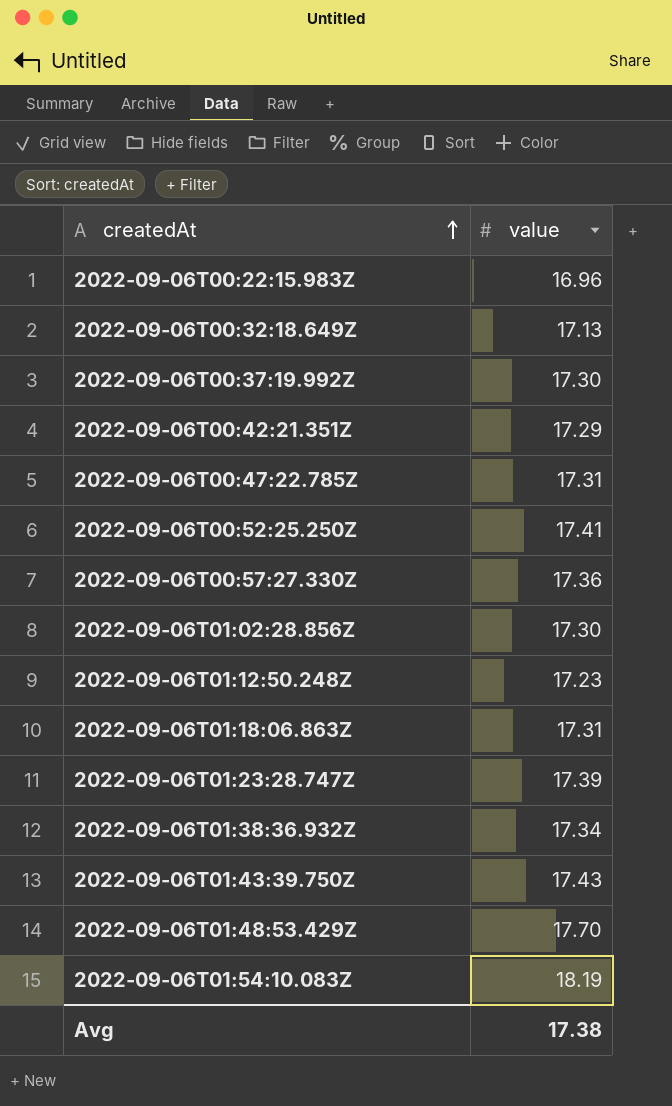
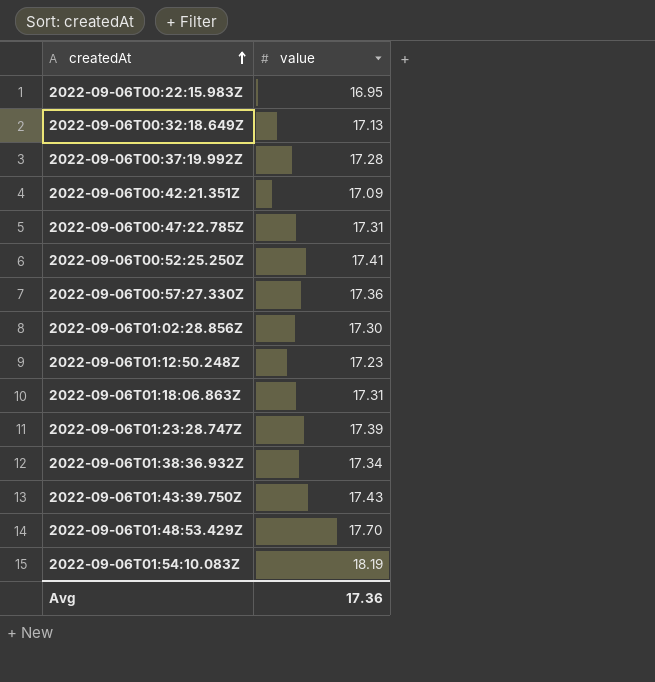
2022-09-06T00:22:15.983Z | value: 16.96 -> 16.95
2022-09-06T00:37:19.992Z | value: 17.30 -> 17.28
2022-09-06T00:42:21.351Z | value: 17.29 -> 17.09
Avg | value: 17.38 -> 17.36

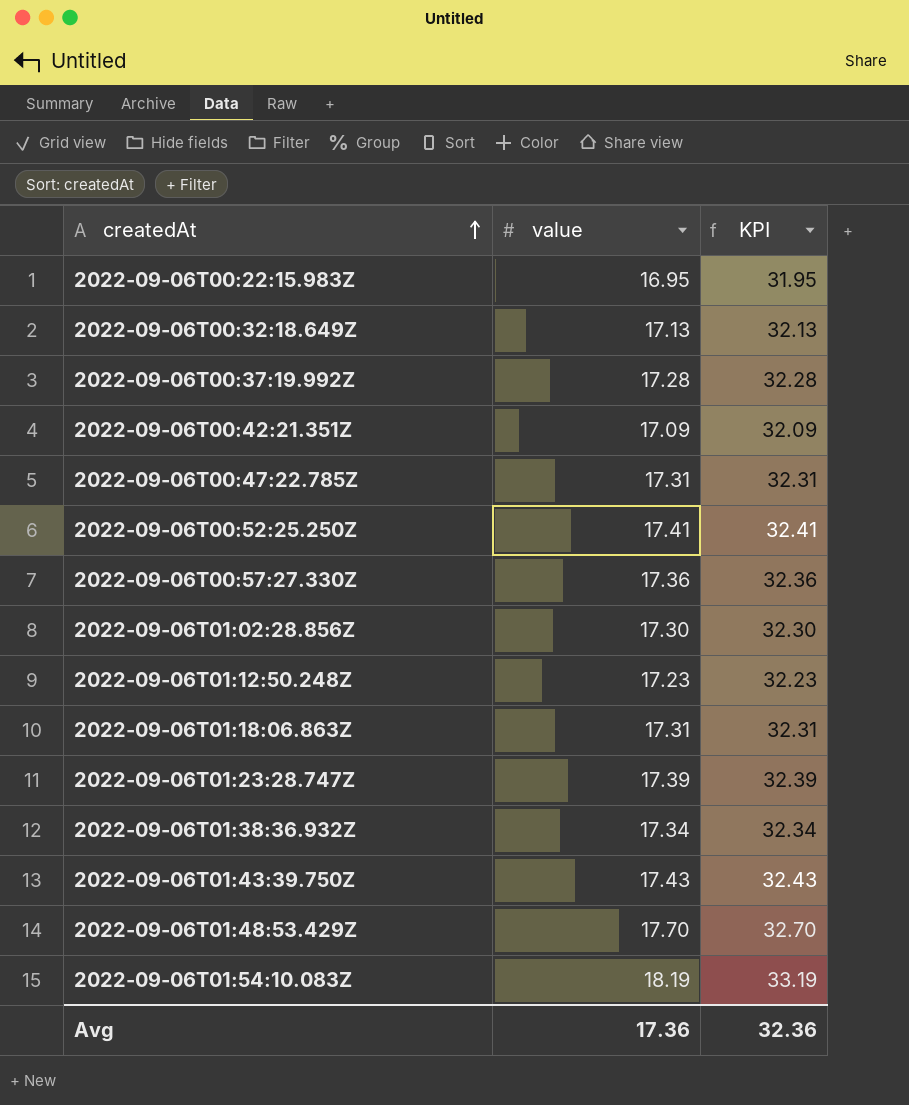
column KPI | formula: none -> [value] + 15

